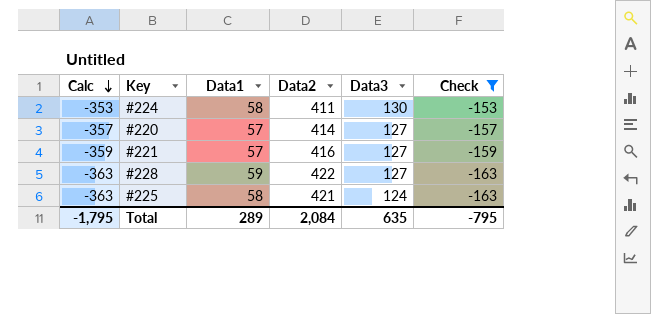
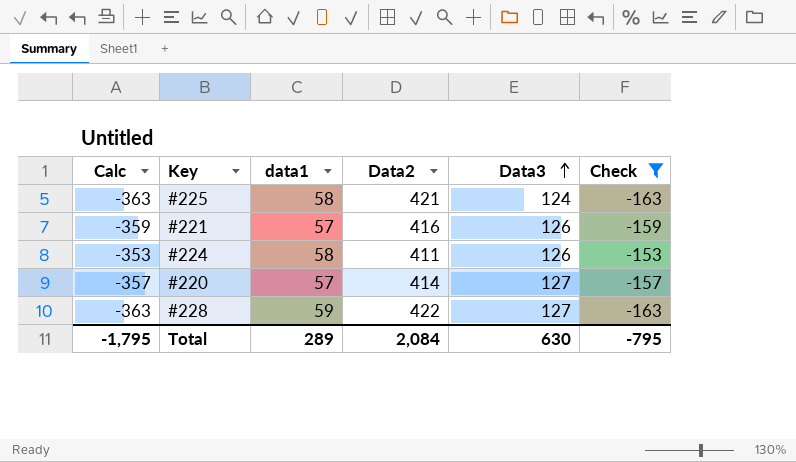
row order: Calc descending -> Data3 ascending
column name: Data1 -> data1
#221 | Data3: 127 -> 126
#224 | Data3: 130 -> 126
Total | Data3: 635 -> 630

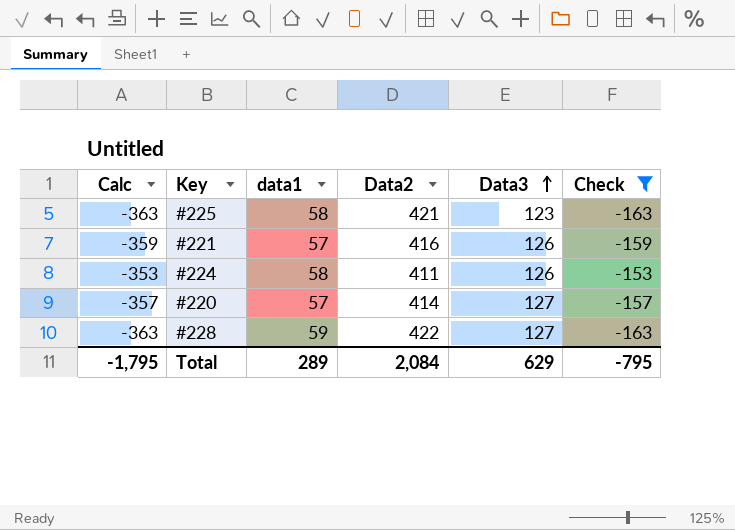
#225 | Data3: 124 -> 123
Total | Data3: 630 -> 629

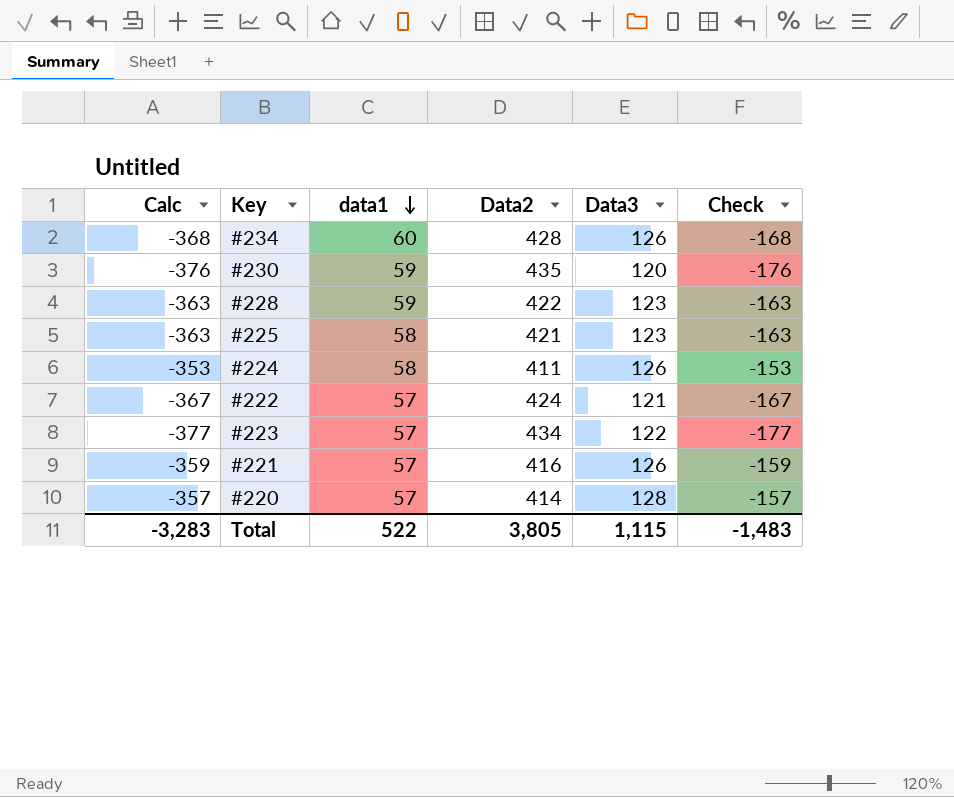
filter: Check >= -163 -> none
row order: Data3 ascending -> data1 descending
#228 | Data3: 127 -> 123
#220 | Data3: 127 -> 128
Total | Calc: -1,795 -> -3,283
Total | data1: 289 -> 522
Total | Data2: 2,084 -> 3,805
Total | Data3: 629 -> 1,115
Total | Check: -795 -> -1,483

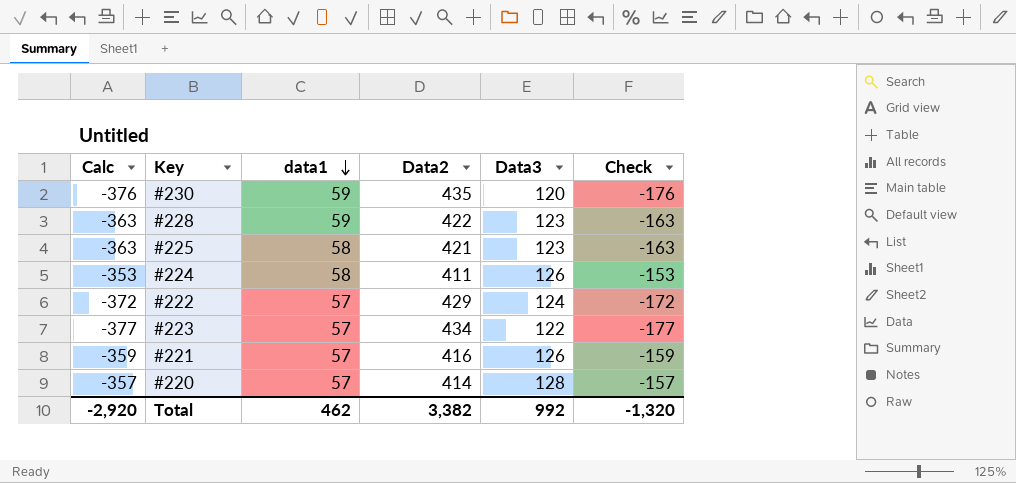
row #234: -368 | 60 | 428 | 126 | -168 -> none
#222 | Calc: -367 -> -372
#222 | Data2: 424 -> 429
#222 | Data3: 121 -> 124
#222 | Check: -167 -> -172
Total | Calc: -3,283 -> -2,920
Total | data1: 522 -> 462
Total | Data2: 3,805 -> 3,382
Total | Data3: 1,115 -> 992
Total | Check: -1,483 -> -1,320

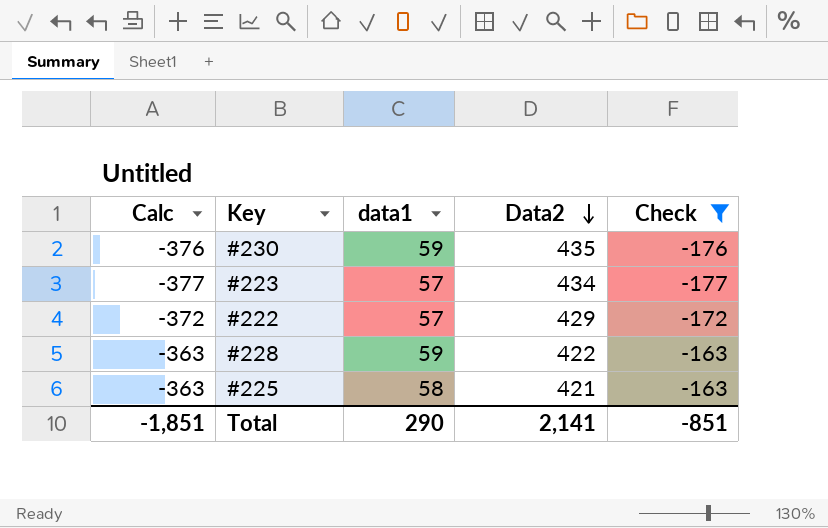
filter: none -> Check <= -163
row order: data1 descending -> Data2 descending
column Data3 | position: 5 -> none
Total | Calc: -2,920 -> -1,851
Total | data1: 462 -> 290
Total | Data2: 3,382 -> 2,141
Total | Check: -1,320 -> -851

